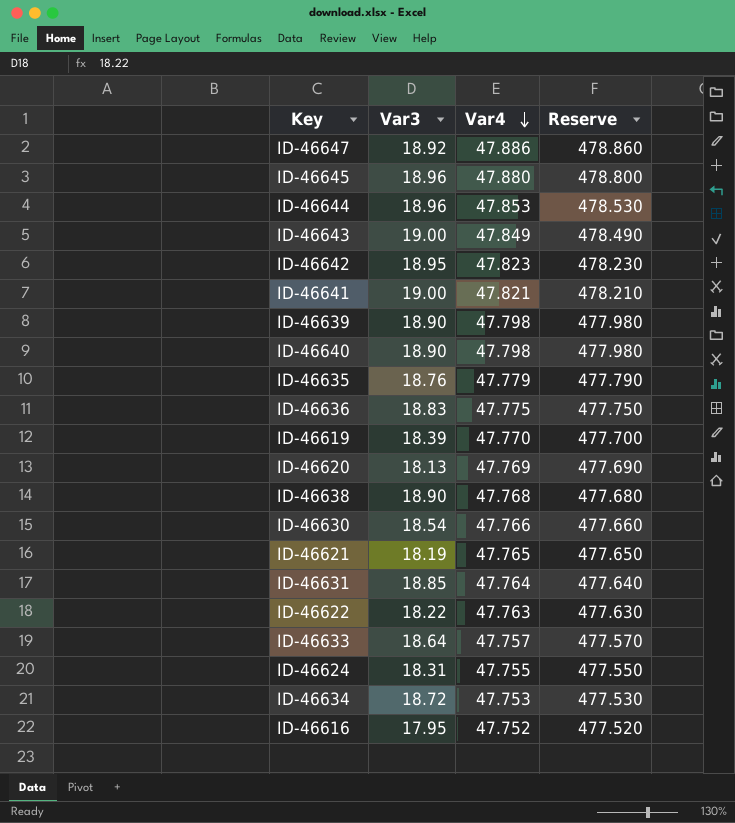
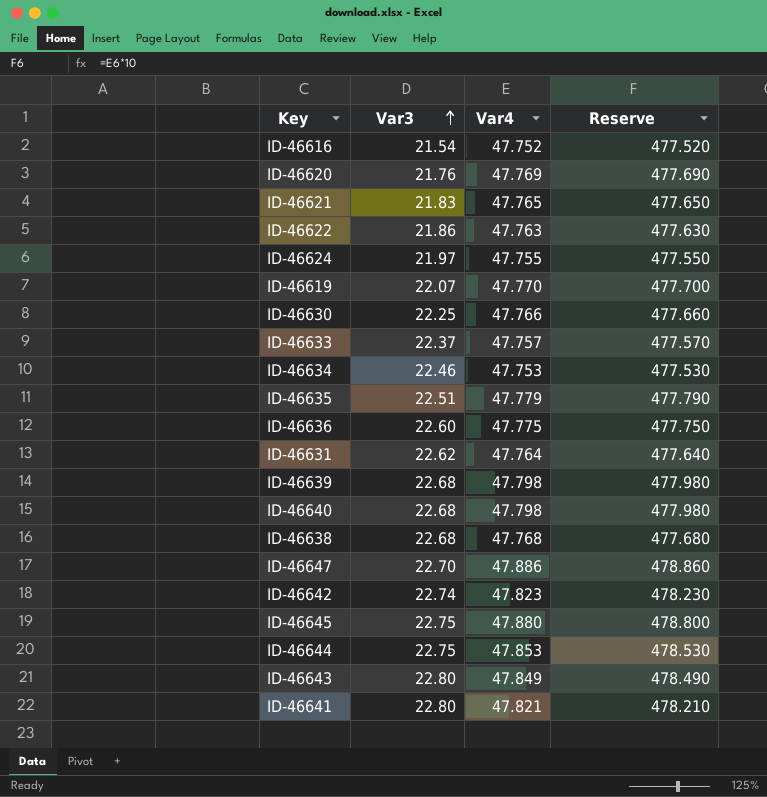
row order: Var4 descending -> Var3 ascending
ID-46616 | Var3: 17.95 -> 21.54
ID-46620 | Var3: 18.13 -> 21.76
ID-46621 | Var3: 18.19 -> 21.83
ID-46622 | Var3: 18.22 -> 21.86
ID-46624 | Var3: 18.31 -> 21.97
ID-46619 | Var3: 18.39 -> 22.07
ID-46630 | Var3: 18.54 -> 22.25
ID-46633 | Var3: 18.64 -> 22.37
ID-46634 | Var3: 18.72 -> 22.46
ID-46635 | Var3: 18.76 -> 22.51
ID-46636 | Var3: 18.83 -> 22.60
ID-46631 | Var3: 18.85 -> 22.62
ID-46639 | Var3: 18.90 -> 22.68
ID-46640 | Var3: 18.90 -> 22.68
ID-46638 | Var3: 18.90 -> 22.68
ID-46647 | Var3: 18.92 -> 22.70
ID-46642 | Var3: 18.95 -> 22.74
ID-46645 | Var3: 18.96 -> 22.75
ID-46644 | Var3: 18.96 -> 22.75
ID-46643 | Var3: 19.00 -> 22.80
ID-46641 | Var3: 19.00 -> 22.80

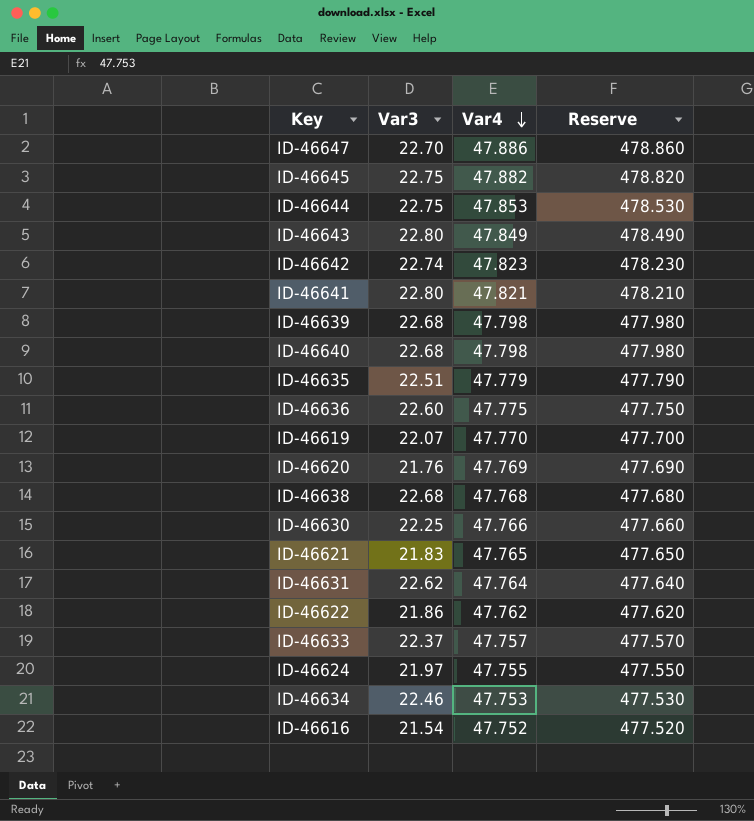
row order: Var3 ascending -> Var4 descending
ID-46645 | Var4: 47.880 -> 47.882
ID-46645 | Reserve: 478.800 -> 478.820
ID-46622 | Var4: 47.763 -> 47.762
ID-46622 | Reserve: 477.630 -> 477.620

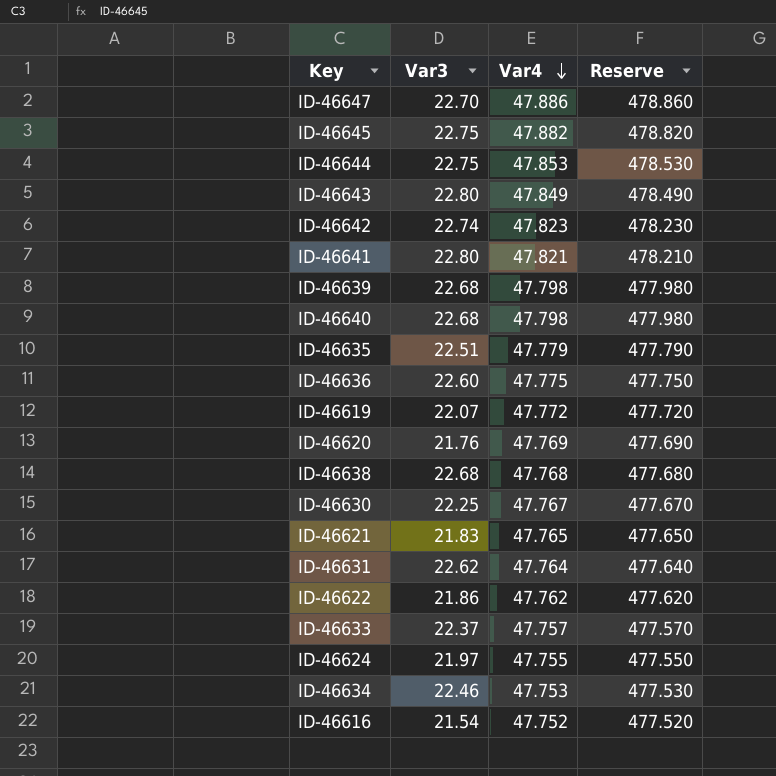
ID-46619 | Var4: 47.770 -> 47.772
ID-46619 | Reserve: 477.700 -> 477.720
ID-46630 | Var4: 47.766 -> 47.767
ID-46630 | Reserve: 477.660 -> 477.670

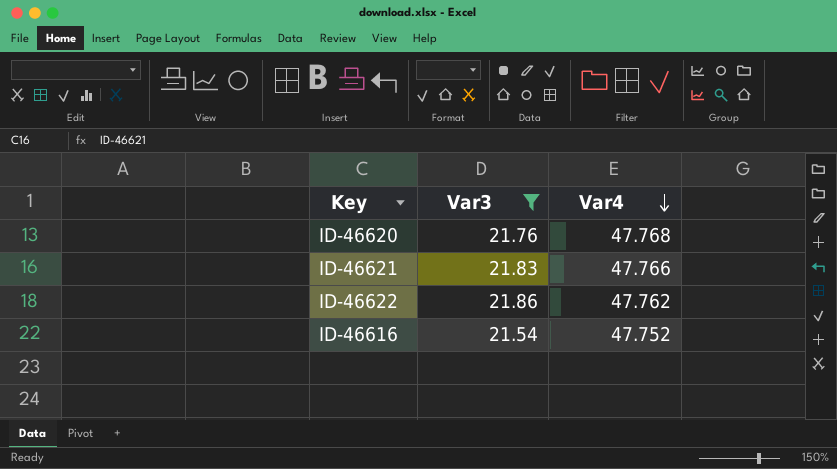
filter: none -> Var3 <= 21.86
column Reserve | formula: [Var4] * 10 -> none
ID-46620 | Var4: 47.769 -> 47.768
ID-46621 | Var4: 47.765 -> 47.766

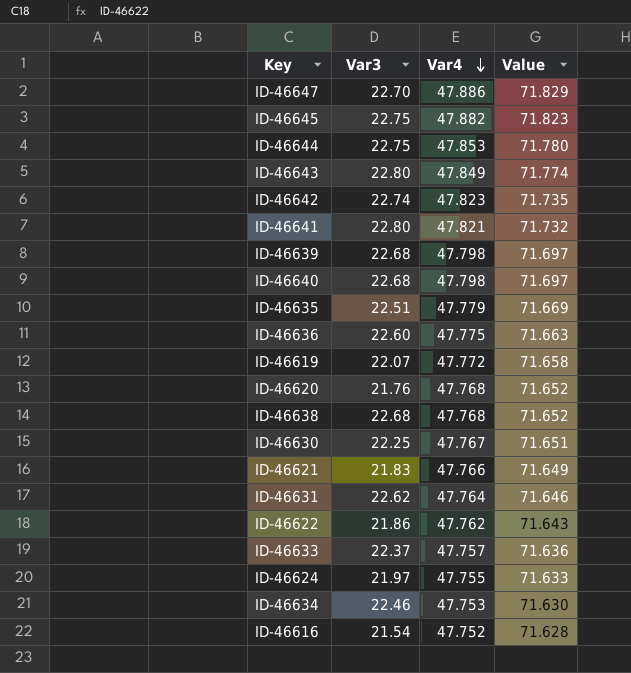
filter: Var3 <= 21.86 -> none
column Value | formula: none -> [Var4] * 1.5

